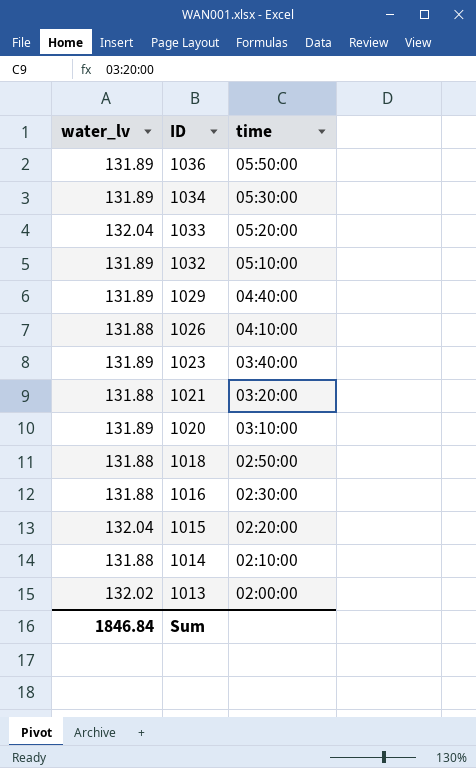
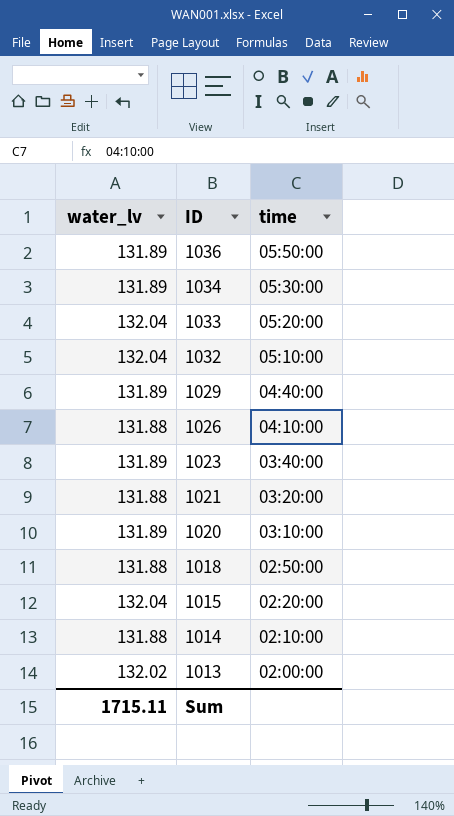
row 1016: 131.88 | 02:30:00 -> none
1032 | water_lv: 131.89 -> 132.04
Sum | water_lv: 1846.84 -> 1715.11

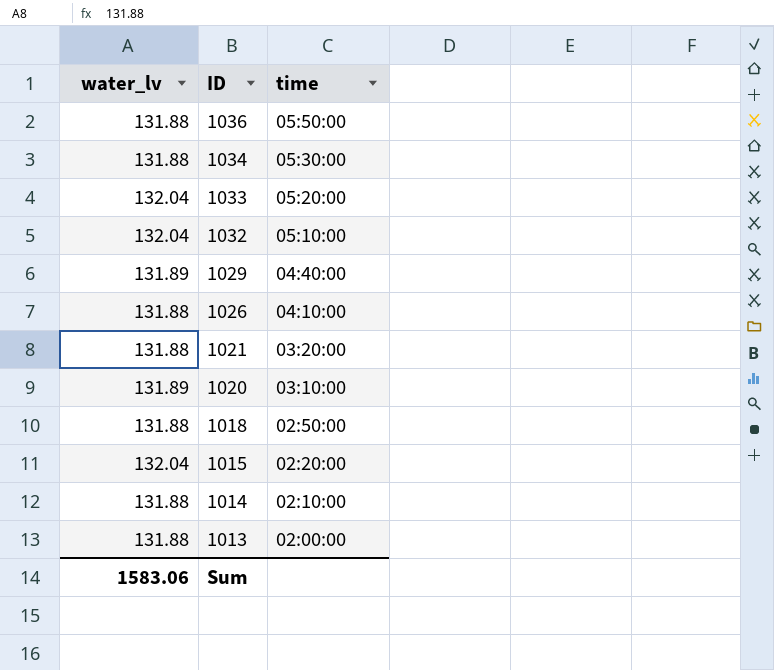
row 1023: 131.89 | 03:40:00 -> none
1036 | water_lv: 131.89 -> 131.88
1034 | water_lv: 131.89 -> 131.88
1013 | water_lv: 132.02 -> 131.88
Sum | water_lv: 1715.11 -> 1583.06

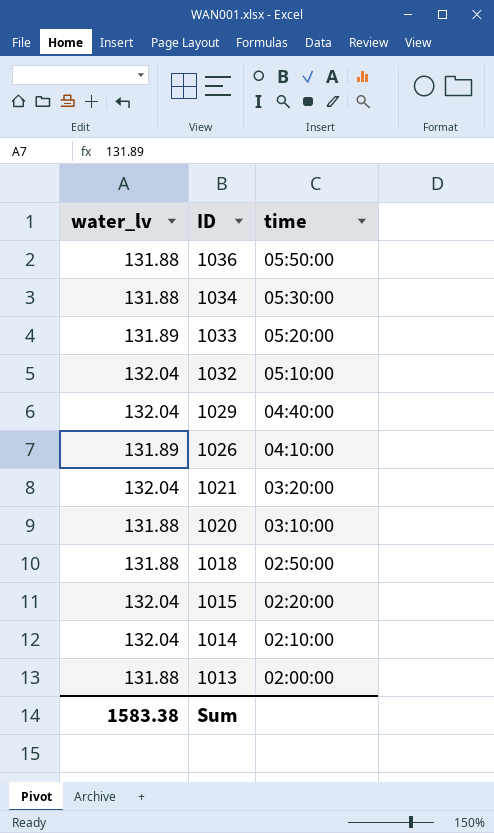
1033 | water_lv: 132.04 -> 131.89
1029 | water_lv: 131.89 -> 132.04
1026 | water_lv: 131.88 -> 131.89
1021 | water_lv: 131.88 -> 132.04
1020 | water_lv: 131.89 -> 131.88
1014 | water_lv: 131.88 -> 132.04
Sum | water_lv: 1583.06 -> 1583.38

